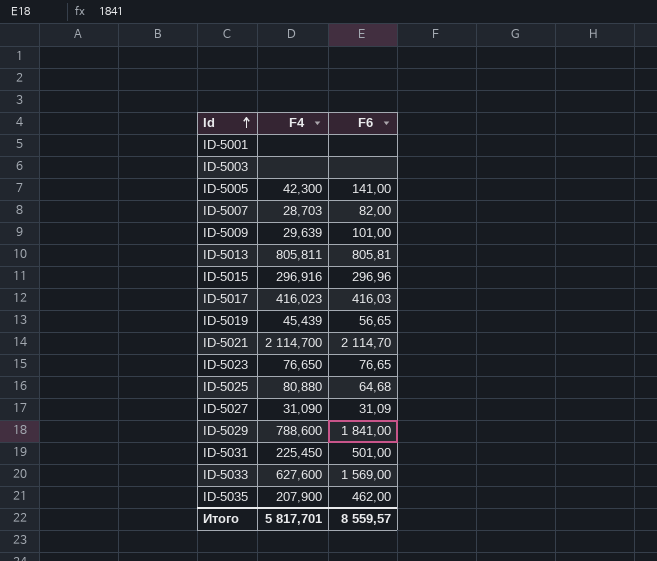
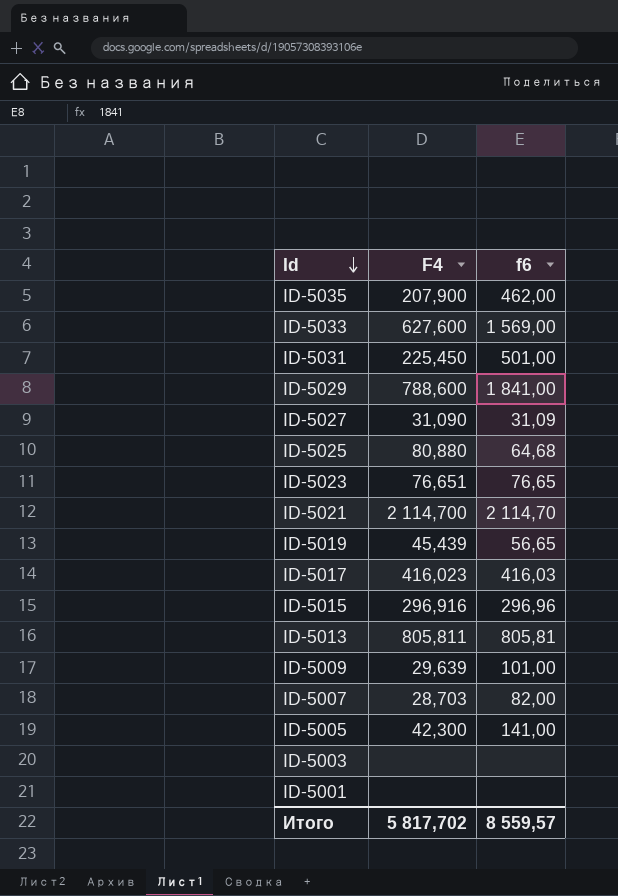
row order: Id ascending -> Id descending
column name: F6 -> f6
ID-5023 | F4: 76,650 -> 76,651
Итого | F4: 5 817,701 -> 5 817,702

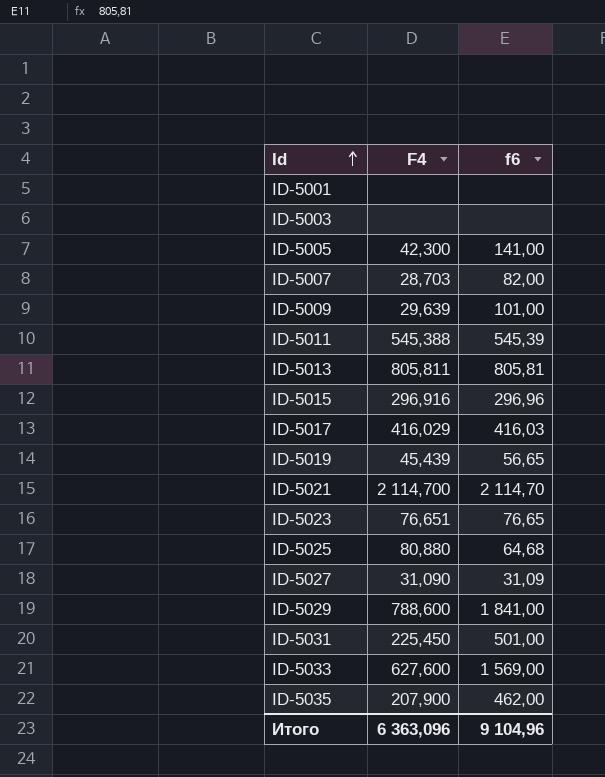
row order: Id descending -> Id ascending
row ID-5011: none -> 545,388 | 545,39
ID-5017 | F4: 416,023 -> 416,029
Итого | F4: 5 817,702 -> 6 363,096
Итого | f6: 8 559,57 -> 9 104,96

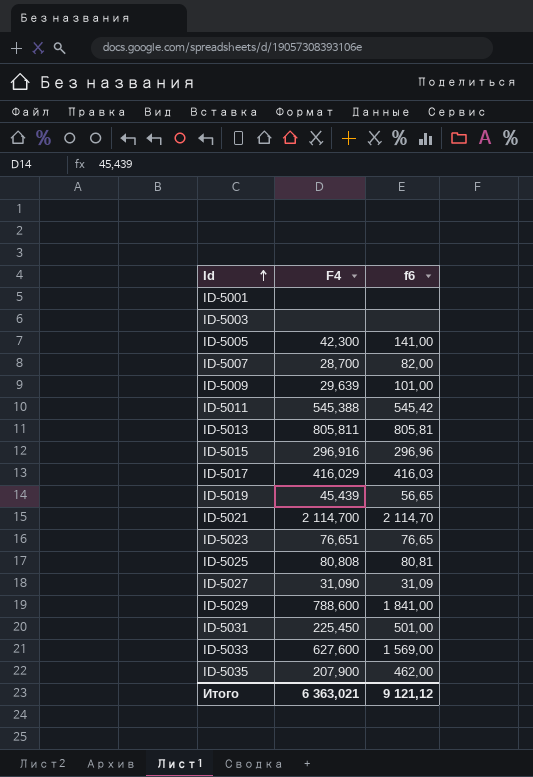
ID-5007 | F4: 28,703 -> 28,700
ID-5011 | f6: 545,39 -> 545,42
ID-5025 | F4: 80,880 -> 80,808
ID-5025 | f6: 64,68 -> 80,81
Итого | F4: 6 363,096 -> 6 363,021
Итого | f6: 9 104,96 -> 9 121,12

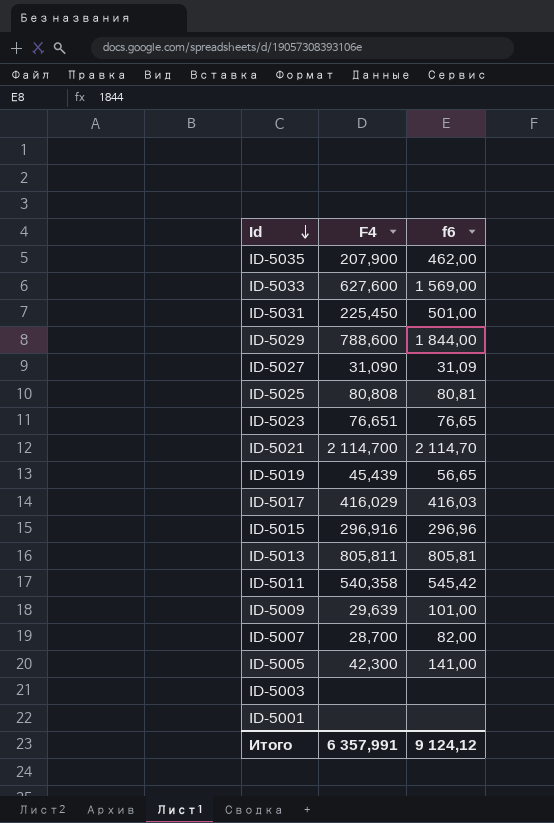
row order: Id ascending -> Id descending
ID-5029 | f6: 1 841,00 -> 1 844,00
ID-5011 | F4: 545,388 -> 540,358
Итого | F4: 6 363,021 -> 6 357,991
Итого | f6: 9 121,12 -> 9 124,12

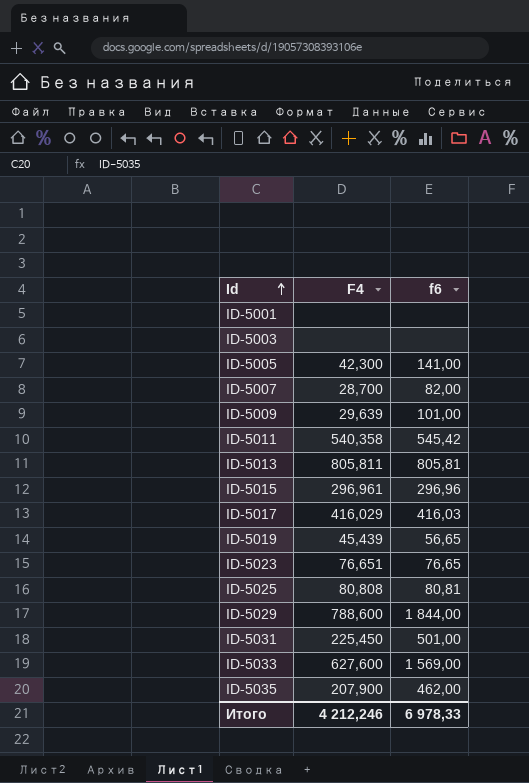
row order: Id descending -> Id ascending
row ID-5027: 31,090 | 31,09 -> none
row ID-5021: 2 114,700 | 2 114,70 -> none
ID-5015 | F4: 296,916 -> 296,961
Итого | F4: 6 357,991 -> 4 212,246
Итого | f6: 9 124,12 -> 6 978,33

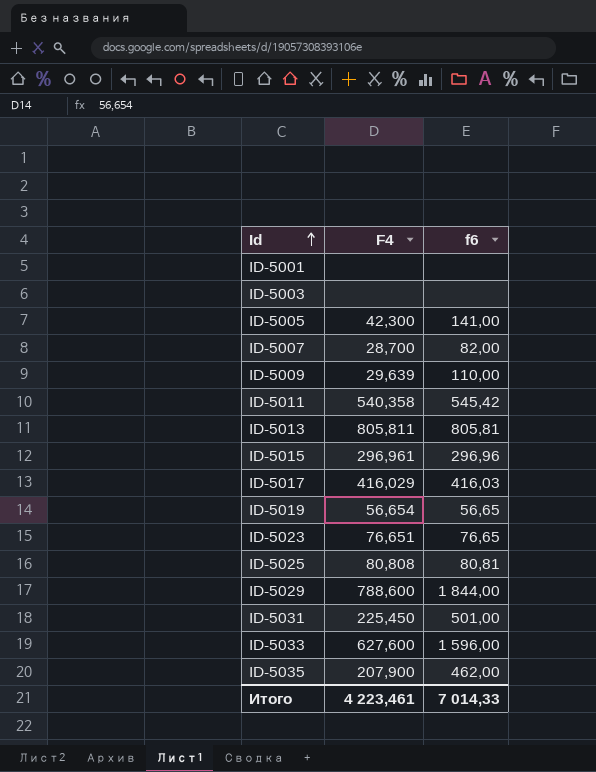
ID-5009 | f6: 101,00 -> 110,00
ID-5019 | F4: 45,439 -> 56,654
ID-5033 | f6: 1 569,00 -> 1 596,00
Итого | F4: 4 212,246 -> 4 223,461
Итого | f6: 6 978,33 -> 7 014,33

